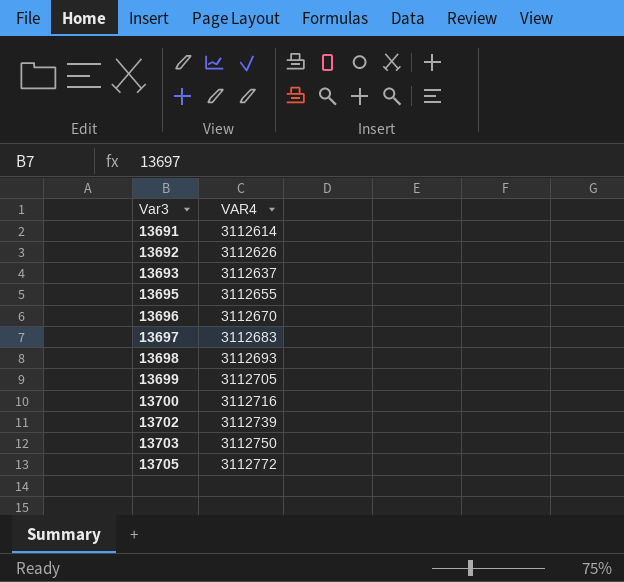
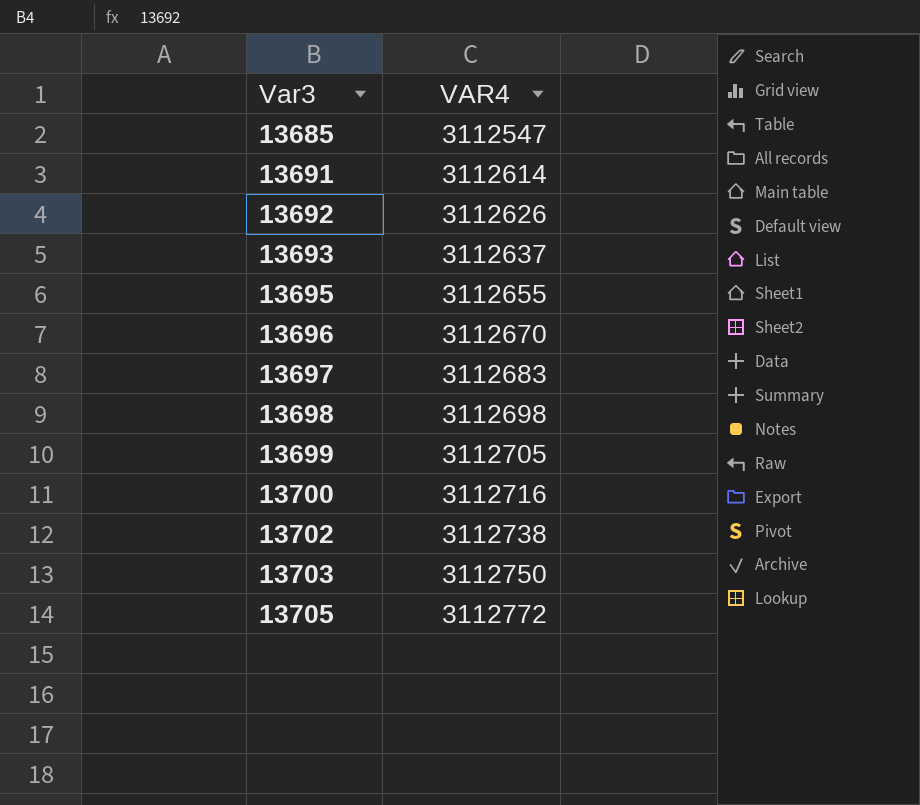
row 13685: none -> 3112547
13698 | VAR4: 3112693 -> 3112698
13702 | VAR4: 3112739 -> 3112738

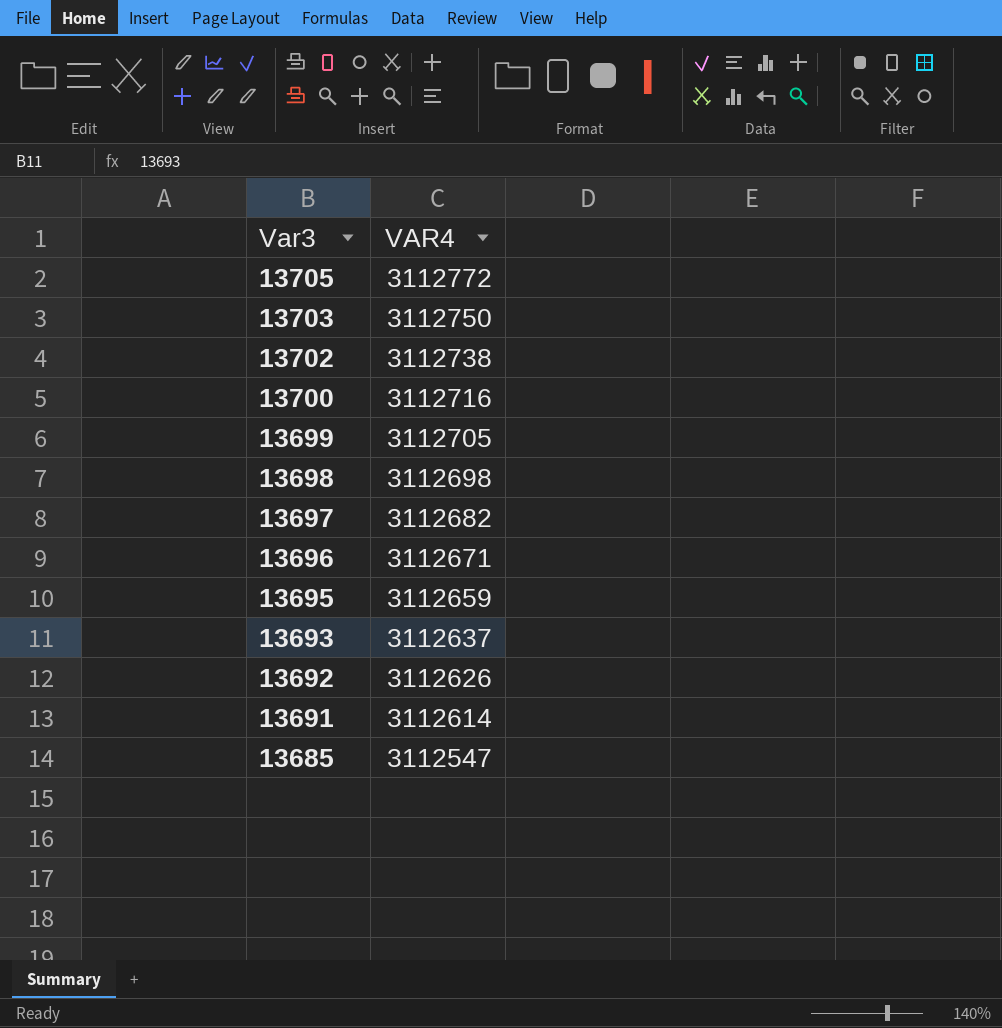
row order: Var3 ascending -> Var3 descending
13697 | VAR4: 3112683 -> 3112682
13696 | VAR4: 3112670 -> 3112671
13695 | VAR4: 3112655 -> 3112659

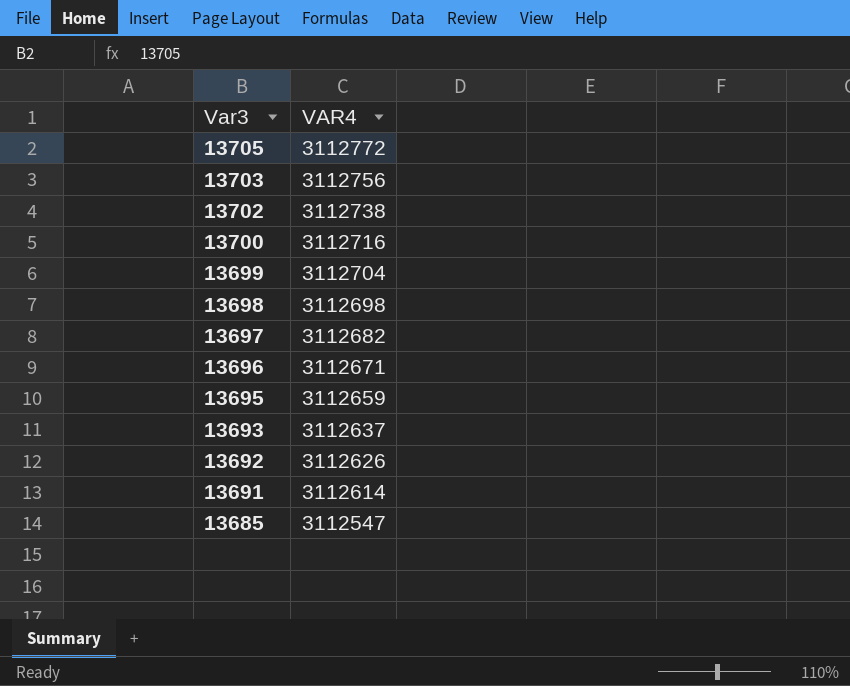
13703 | VAR4: 3112750 -> 3112756
13699 | VAR4: 3112705 -> 3112704

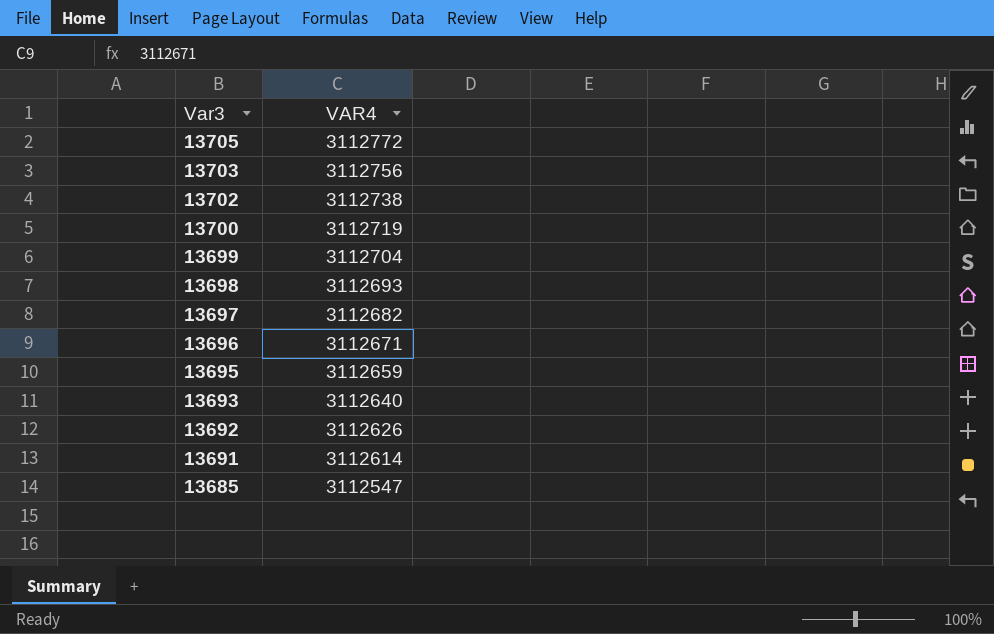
13700 | VAR4: 3112716 -> 3112719
13698 | VAR4: 3112698 -> 3112693
13693 | VAR4: 3112637 -> 3112640

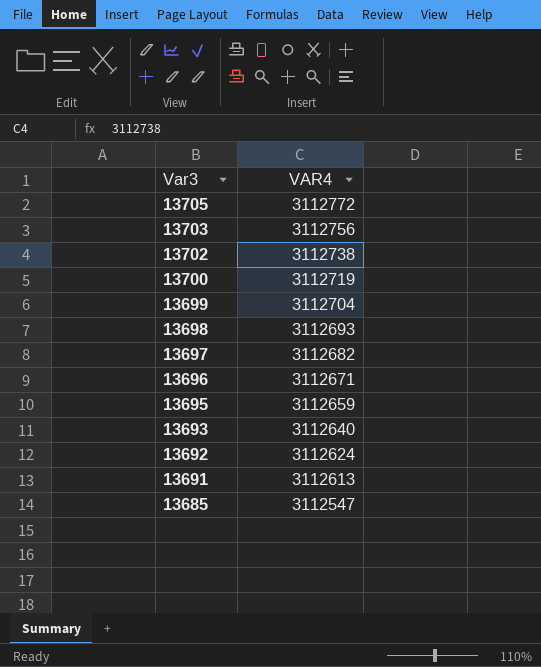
13692 | VAR4: 3112626 -> 3112624
13691 | VAR4: 3112614 -> 3112613

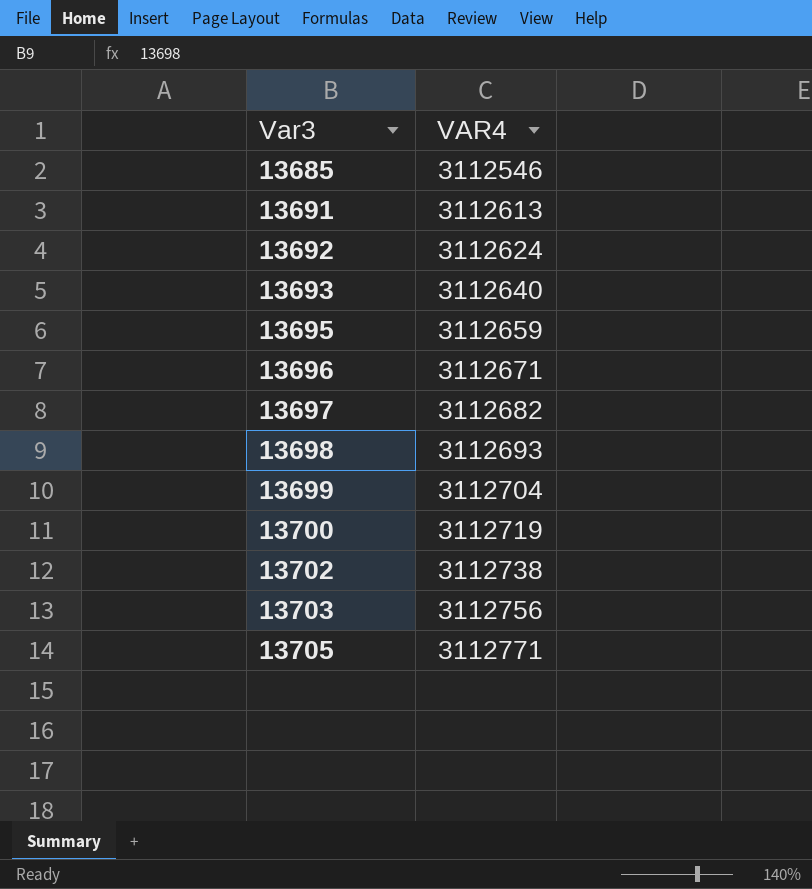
row order: Var3 descending -> Var3 ascending
13685 | VAR4: 3112547 -> 3112546
13705 | VAR4: 3112772 -> 3112771

